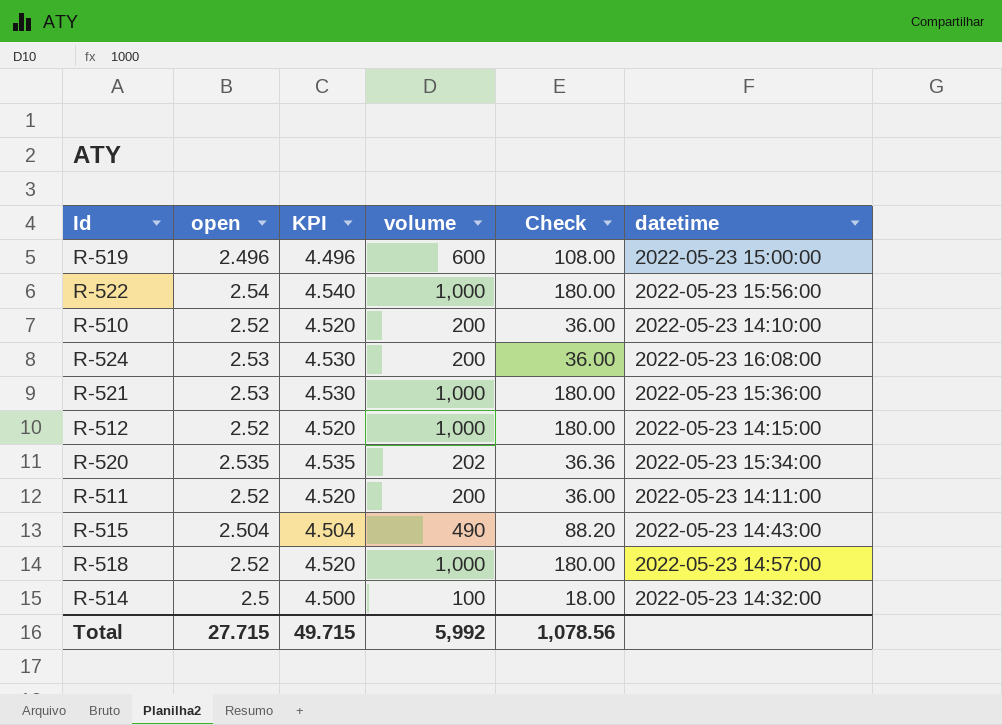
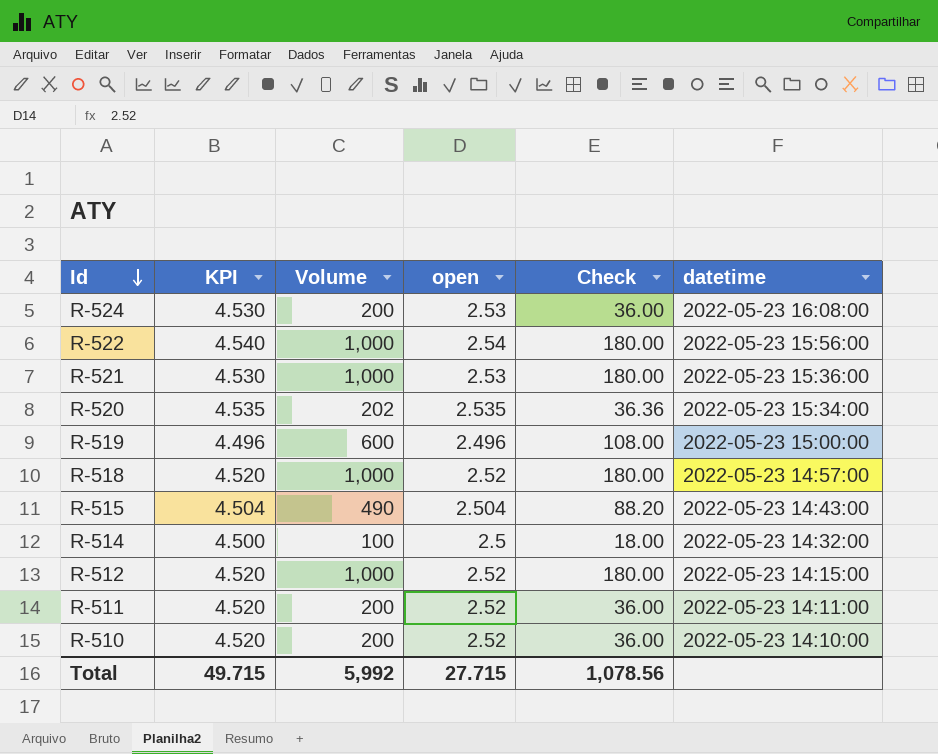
row order: none -> Id descending
column name: volume -> Volume
column open | position: 2 -> 4

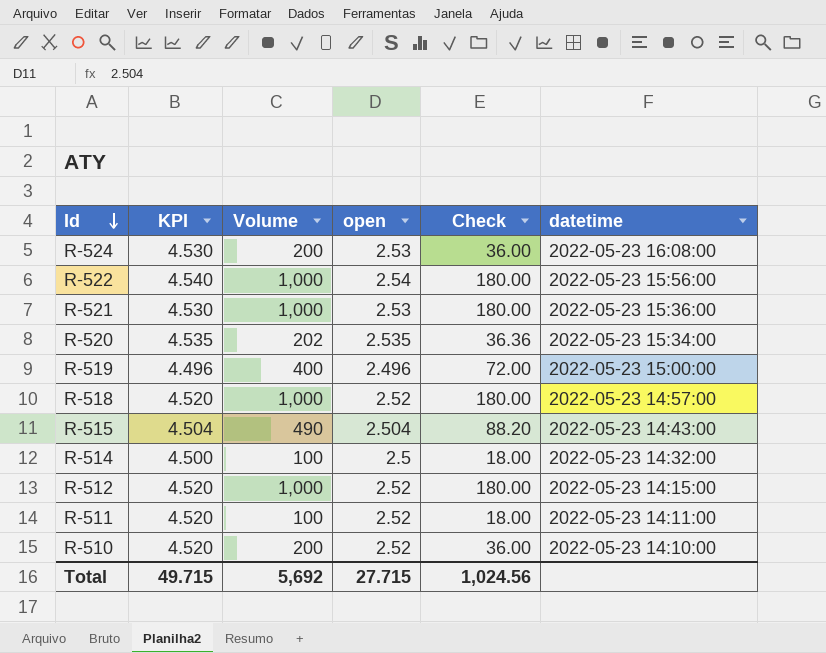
R-519 | Volume: 600 -> 400
R-519 | Check: 108.00 -> 72.00
R-511 | Volume: 200 -> 100
R-511 | Check: 36.00 -> 18.00
Total | Volume: 5,992 -> 5,692
Total | Check: 1,078.56 -> 1,024.56

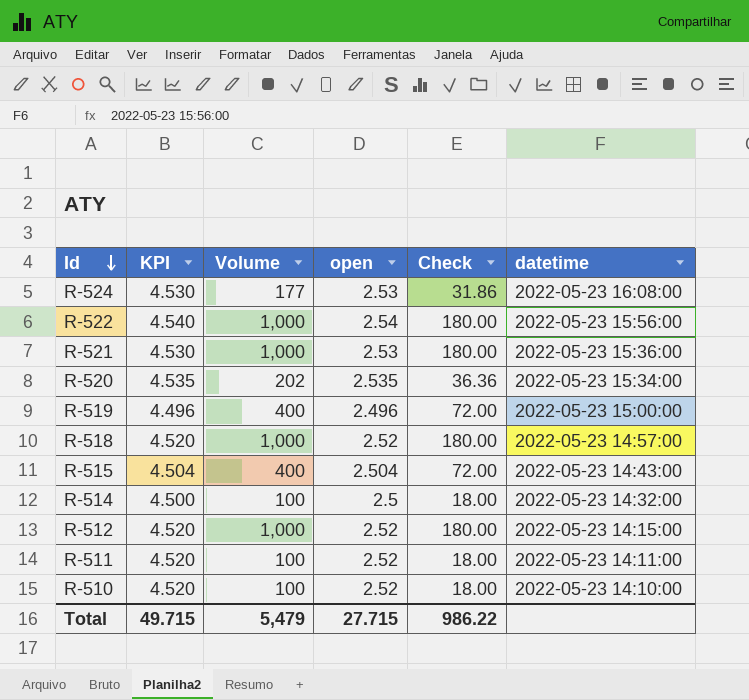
R-524 | Volume: 200 -> 177
R-524 | Check: 36.00 -> 31.86
R-515 | Volume: 490 -> 400
R-515 | Check: 88.20 -> 72.00
R-510 | Volume: 200 -> 100
R-510 | Check: 36.00 -> 18.00
Total | Volume: 5,692 -> 5,479
Total | Check: 1,024.56 -> 986.22

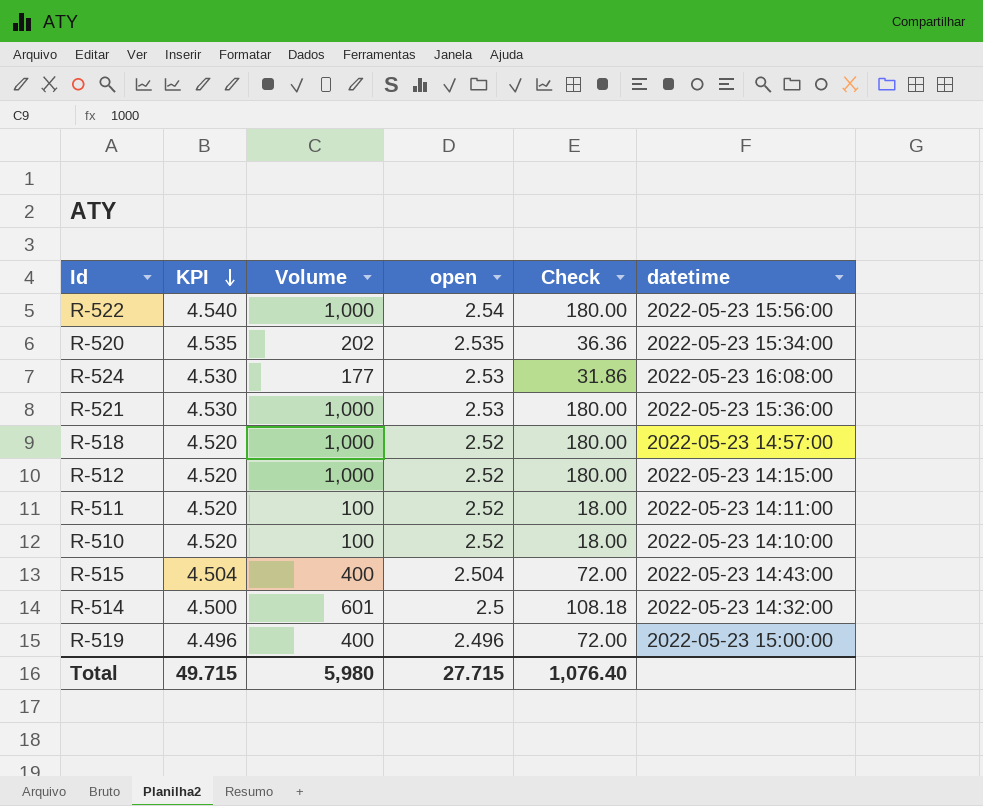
row order: Id descending -> KPI descending
R-514 | Volume: 100 -> 601
R-514 | Check: 18.00 -> 108.18
Total | Volume: 5,479 -> 5,980
Total | Check: 986.22 -> 1,076.40

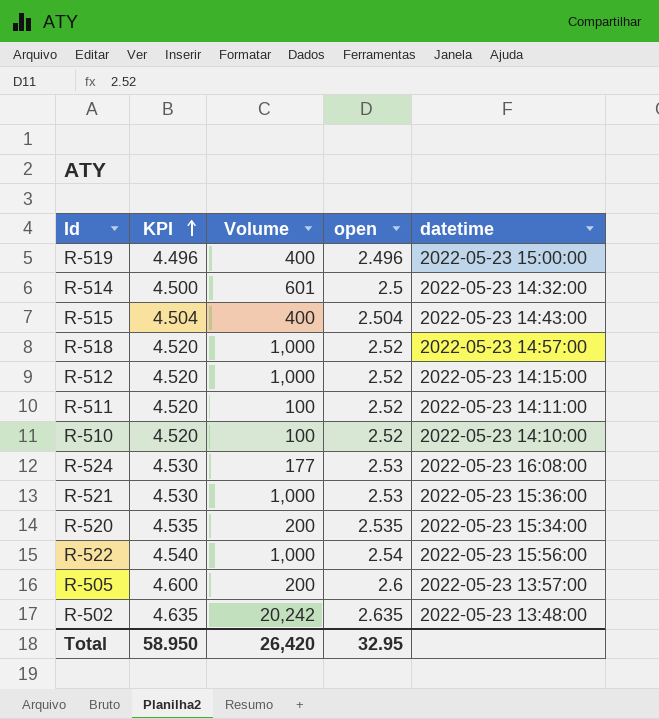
row order: KPI descending -> KPI ascending
column Check | formula: [Volume] * 0.18 -> none
R-520 | Volume: 202 -> 200
row R-505: none -> 4.600 | 200 | 2.6 | 2022-05-23 13:57:00
row R-502: none -> 4.635 | 20,242 | 2.635 | 2022-05-23 13:48:00
Total | KPI: 49.715 -> 58.950
Total | Volume: 5,980 -> 26,420
Total | open: 27.715 -> 32.95

